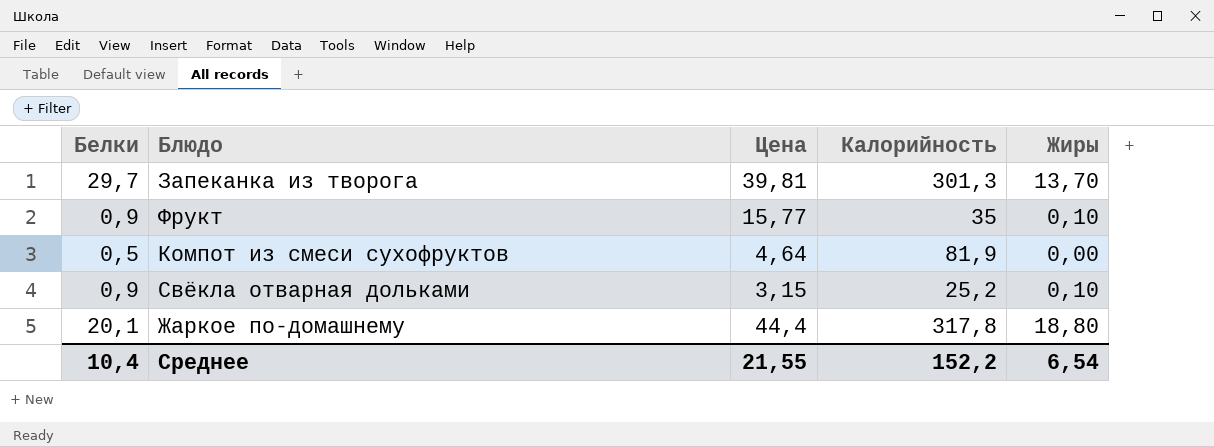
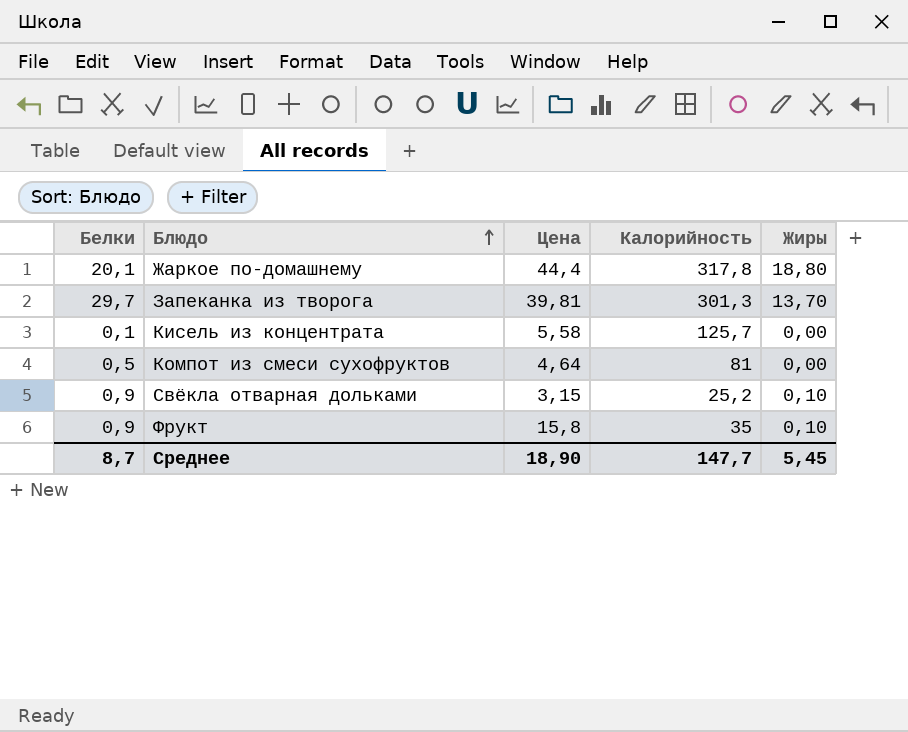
row order: none -> Блюдо ascending
row Кисель из концентрата: none -> 0,1 | 5,58 | 125,7 | 0,00
Компот из смеси сухофруктов | Калорийность: 81,9 -> 81
Фрукт | Цена: 15,77 -> 15,8
Среднее | Белки: 10,4 -> 8,7
Среднее | Цена: 21,55 -> 18,90
Среднее | Калорийность: 152,2 -> 147,7
Среднее | Жиры: 6,54 -> 5,45

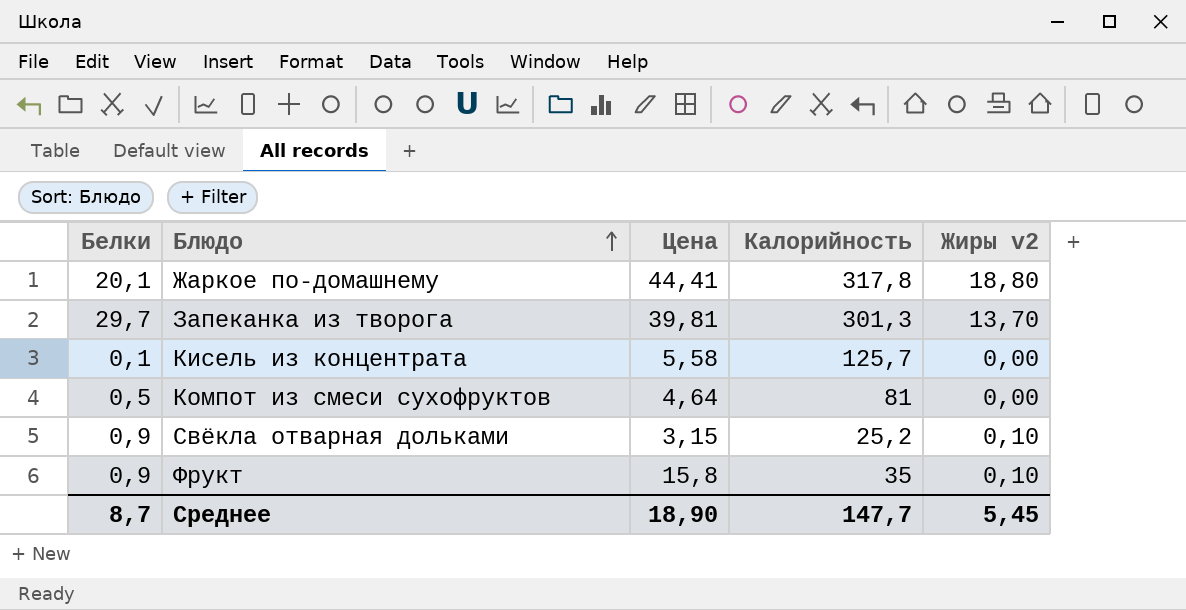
column name: Жиры -> Жиры v2
Жаркое по-домашнему | Цена: 44,4 -> 44,41

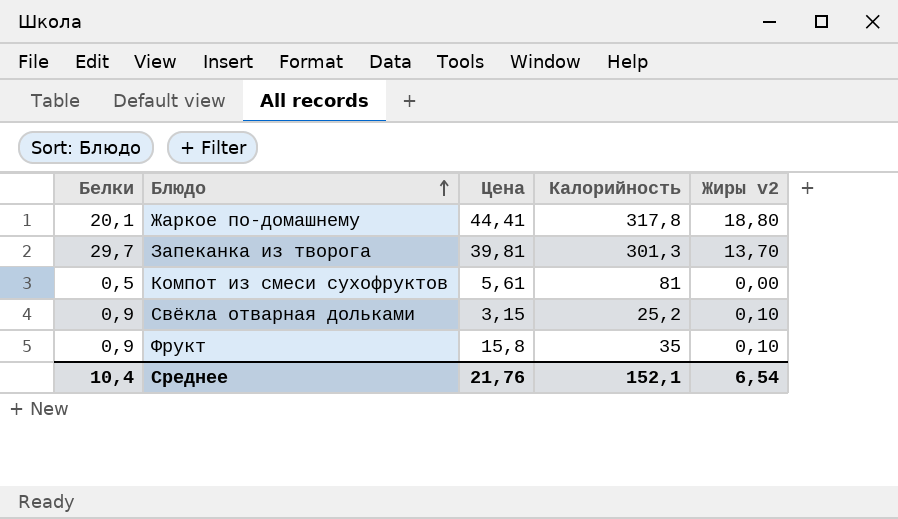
row Кисель из концентрата: 0,1 | 5,58 | 125,7 | 0,00 -> none
Компот из смеси сухофруктов | Цена: 4,64 -> 5,61
Среднее | Белки: 8,7 -> 10,4
Среднее | Цена: 18,90 -> 21,76
Среднее | Калорийность: 147,7 -> 152,1
Среднее | Жиры v2: 5,45 -> 6,54

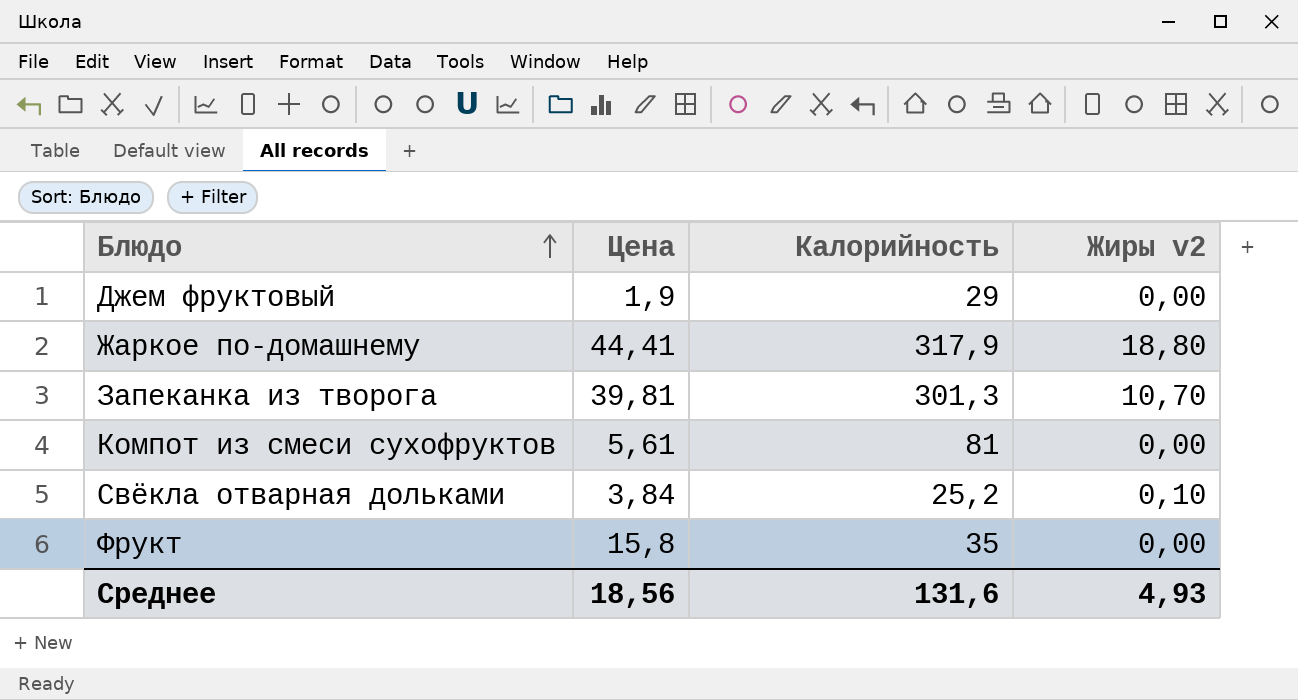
column Белки | position: 1 -> none
row Джем фруктовый: none -> 1,9 | 29 | 0,00
Жаркое по-домашнему | Калорийность: 317,8 -> 317,9
Запеканка из творога | Жиры v2: 13,70 -> 10,70
Свёкла отварная дольками | Цена: 3,15 -> 3,84
Фрукт | Жиры v2: 0,10 -> 0,00
Среднее | Цена: 21,76 -> 18,56
Среднее | Калорийность: 152,1 -> 131,6
Среднее | Жиры v2: 6,54 -> 4,93

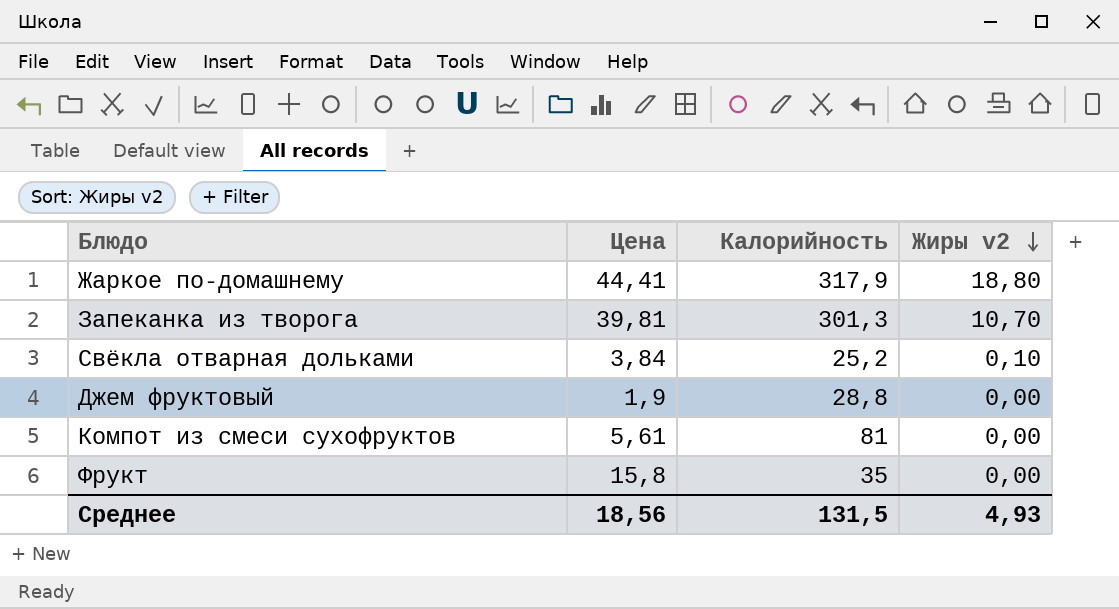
row order: Блюдо ascending -> Жиры v2 descending
Джем фруктовый | Калорийность: 29 -> 28,8
Среднее | Калорийность: 131,6 -> 131,5

